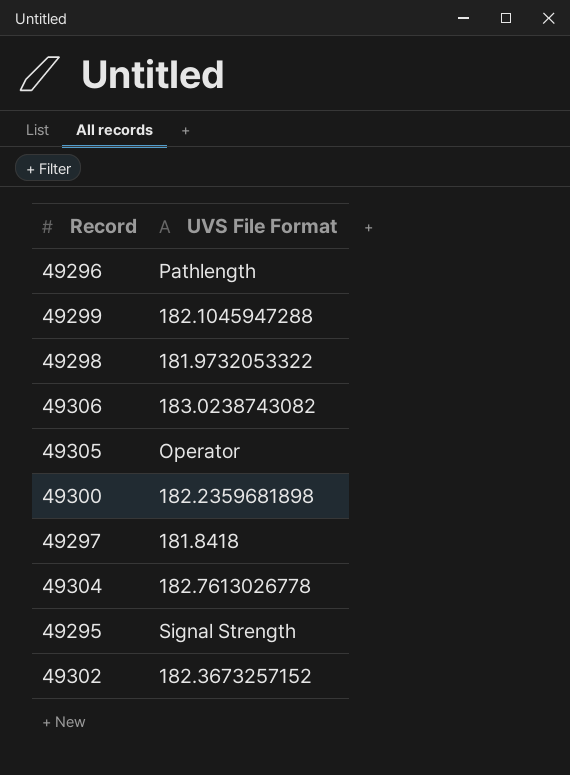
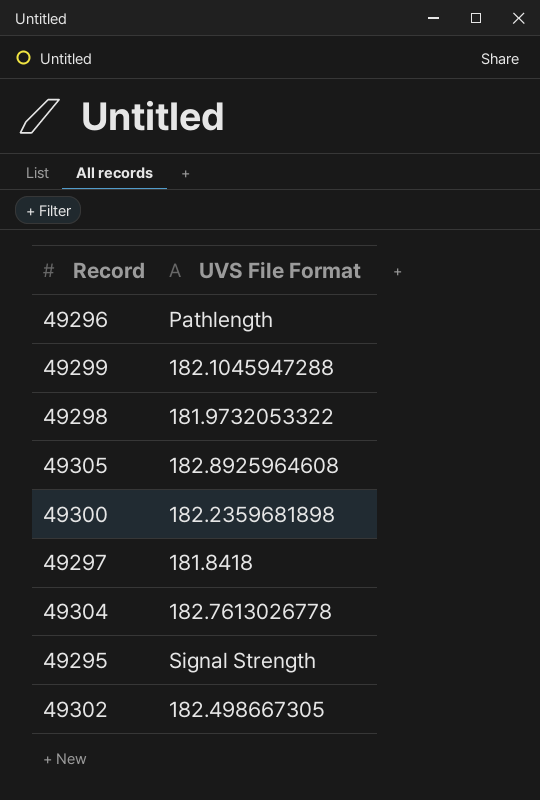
row 49306: 183.0238743082 -> none
49305 | UVS File Format: Operator -> 182.8925964608
49302 | UVS File Format: 182.3673257152 -> 182.498667305

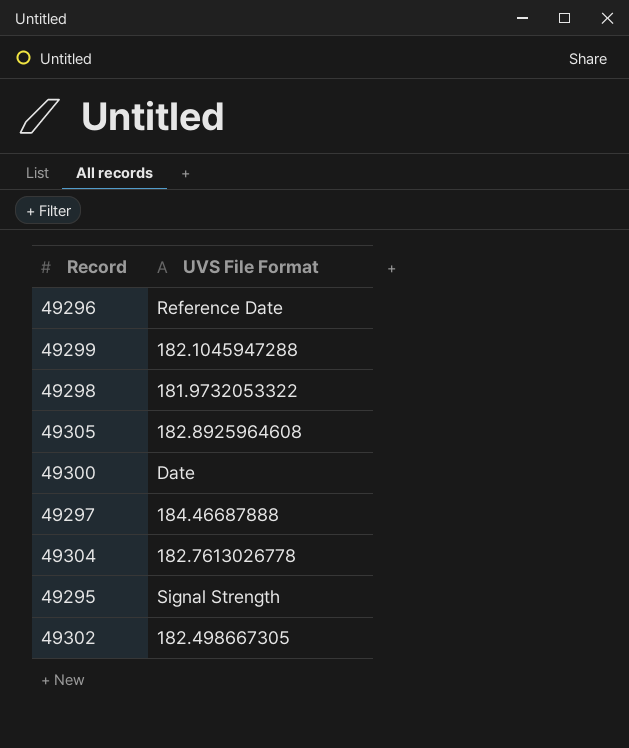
49296 | UVS File Format: Pathlength -> Reference Date
49300 | UVS File Format: 182.2359681898 -> Date
49297 | UVS File Format: 181.8418 -> 184.46687888

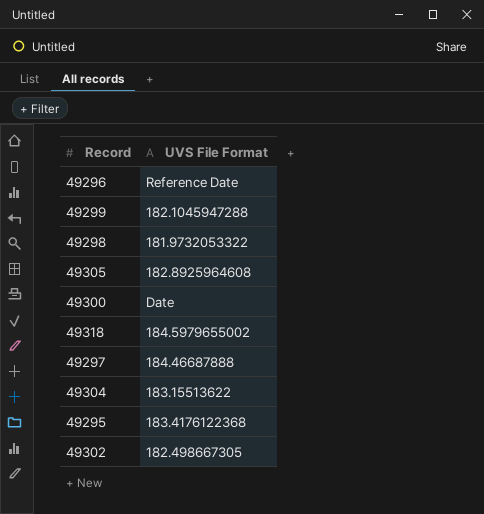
row 49318: none -> 184.5979655002
49304 | UVS File Format: 182.7613026778 -> 183.15513622
49295 | UVS File Format: Signal Strength -> 183.4176122368

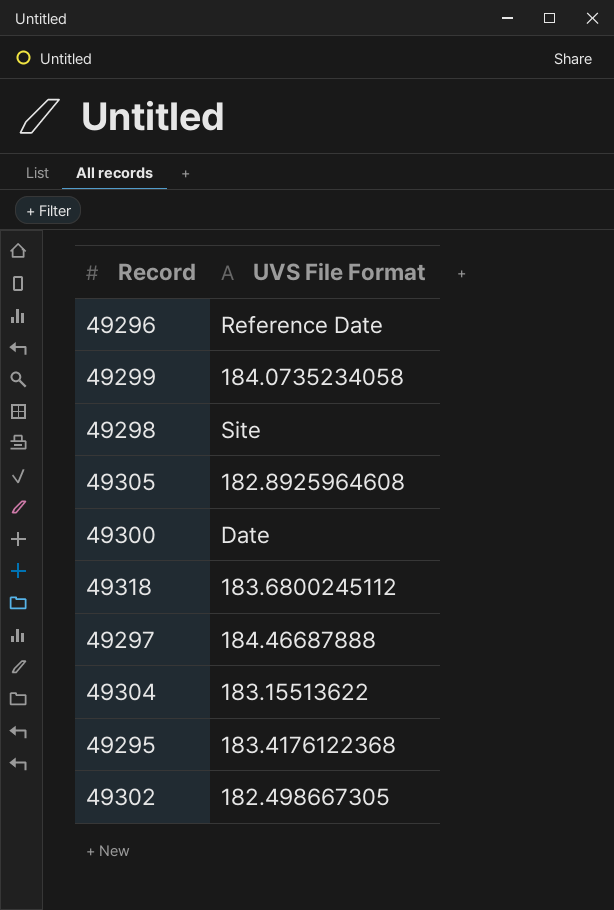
49299 | UVS File Format: 182.1045947288 -> 184.0735234058
49298 | UVS File Format: 181.9732053322 -> Site
49318 | UVS File Format: 184.5979655002 -> 183.6800245112

